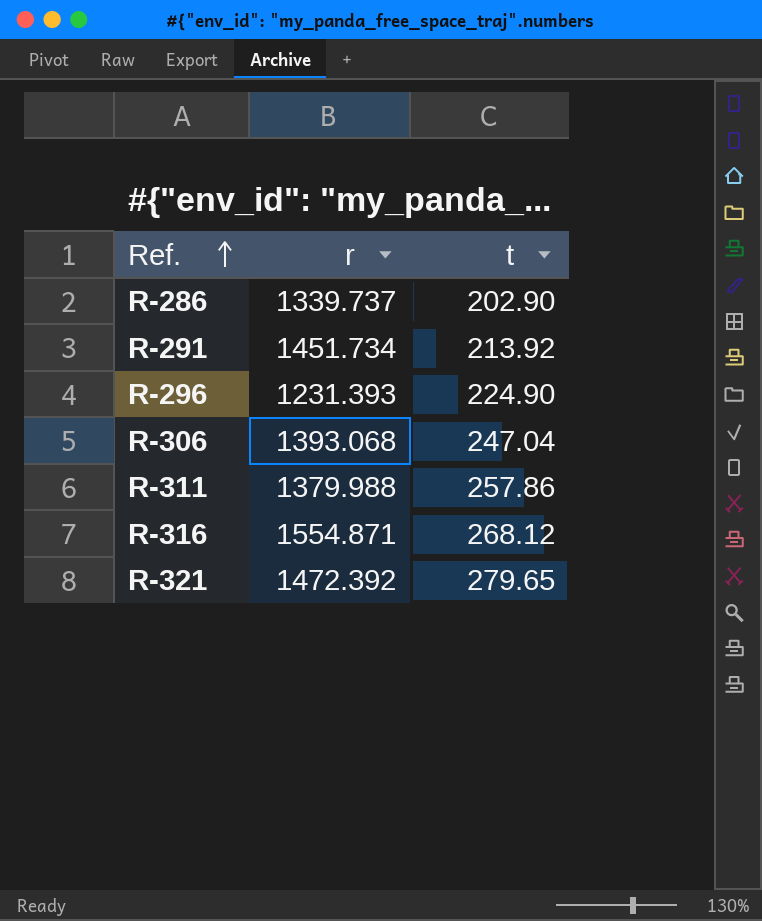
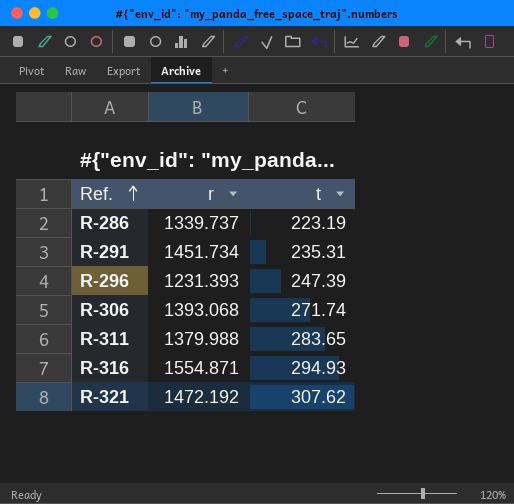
R-286 | t: 202.90 -> 223.19
R-291 | t: 213.92 -> 235.31
R-296 | t: 224.90 -> 247.39
R-306 | t: 247.04 -> 271.74
R-311 | t: 257.86 -> 283.65
R-316 | t: 268.12 -> 294.93
R-321 | r: 1472.392 -> 1472.192
R-321 | t: 279.65 -> 307.62

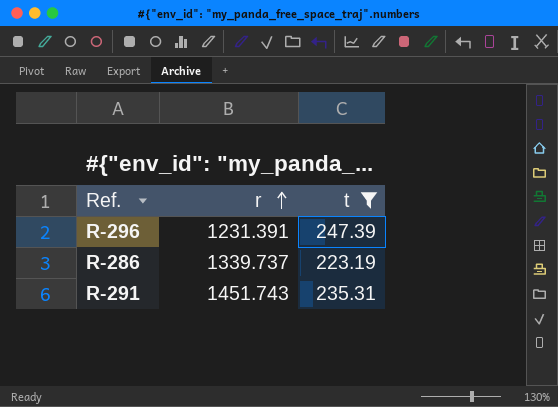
filter: none -> t <= 247.39
row order: Ref. ascending -> r ascending
R-296 | r: 1231.393 -> 1231.391
R-291 | r: 1451.734 -> 1451.743

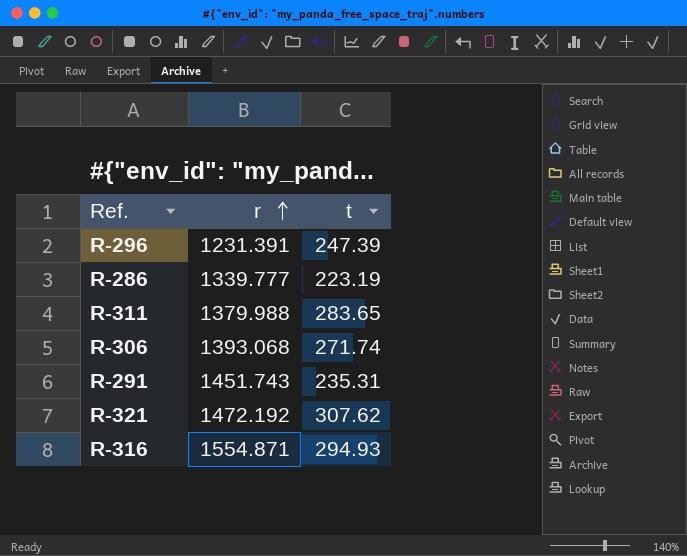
filter: t <= 247.39 -> none
R-286 | r: 1339.737 -> 1339.777

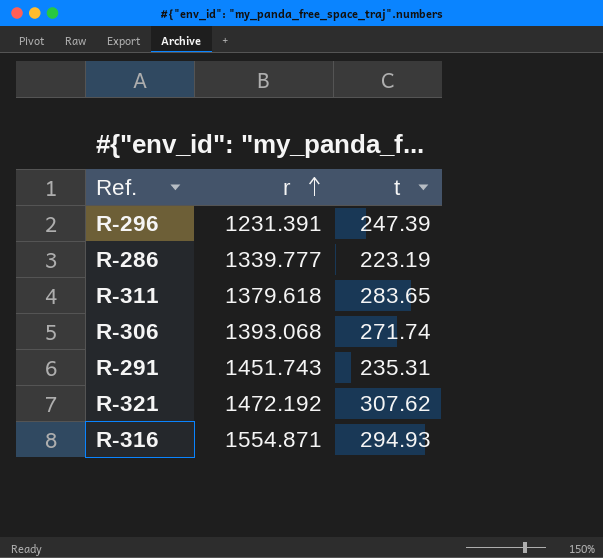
R-311 | r: 1379.988 -> 1379.618

